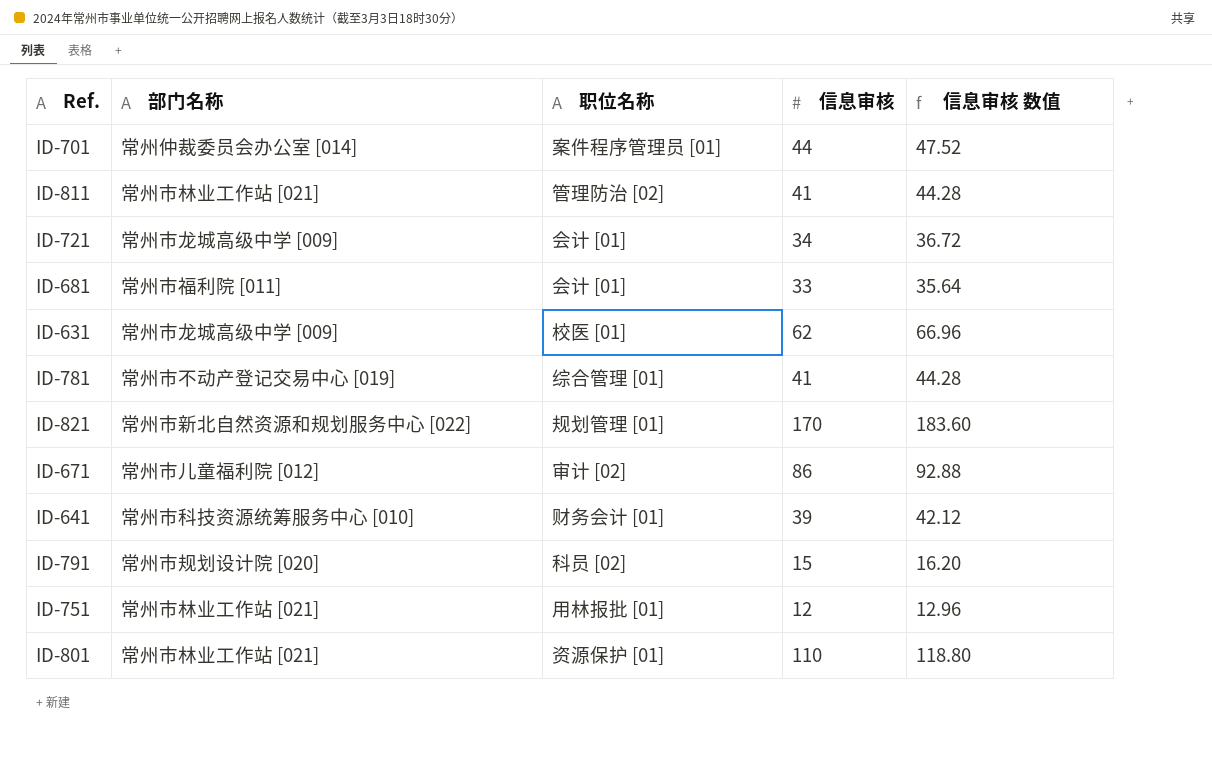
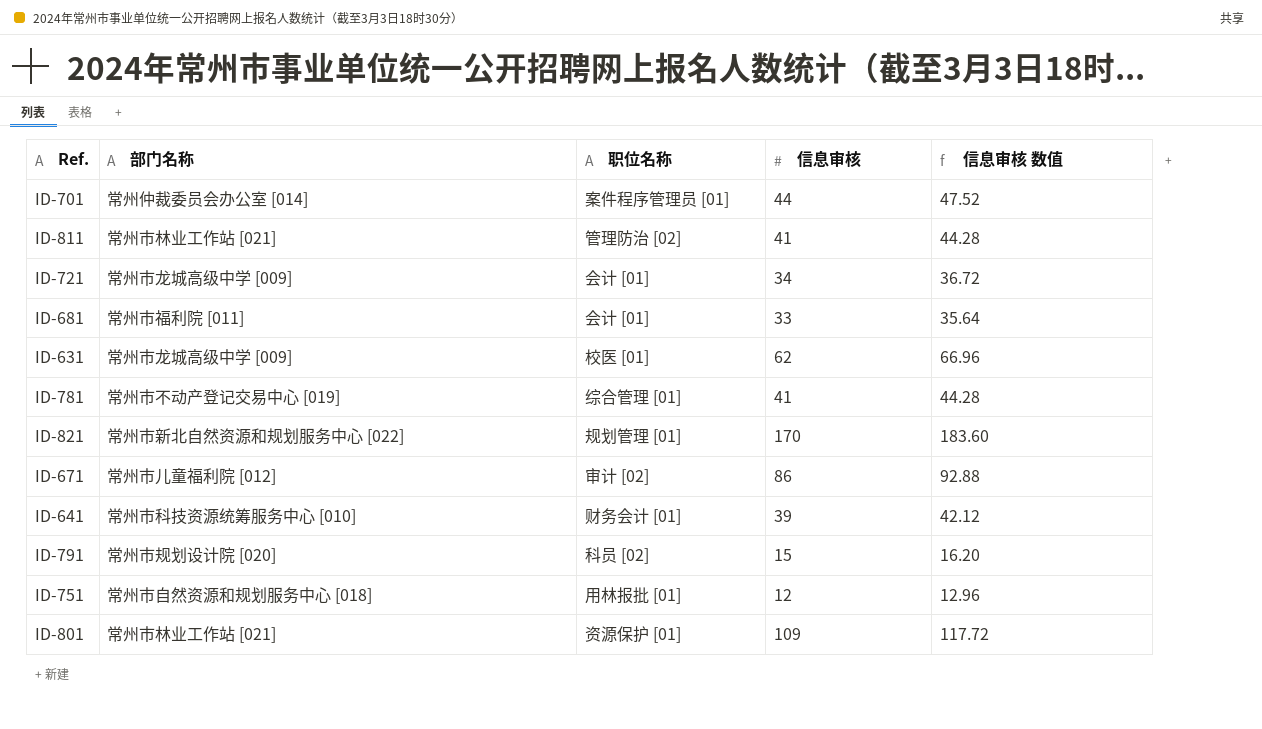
ID-751 | 部门名称: 常州市林业工作站 [021] -> 常州市自然资源和规划服务中心 [018]
ID-801 | 信息审核: 110 -> 109
ID-801 | 信息审核 数值: 118.80 -> 117.72

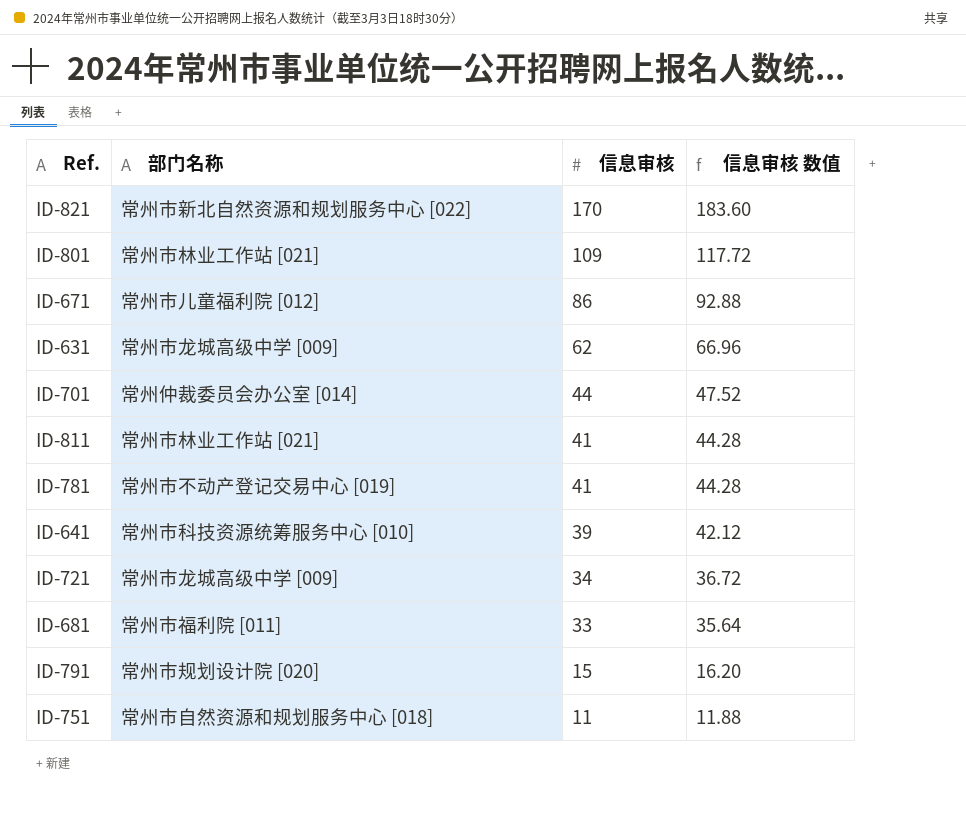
row order: none -> 信息审核 descending
column 职位名称 | position: 3 -> none
ID-751 | 信息审核: 12 -> 11
ID-751 | 信息审核 数值: 12.96 -> 11.88

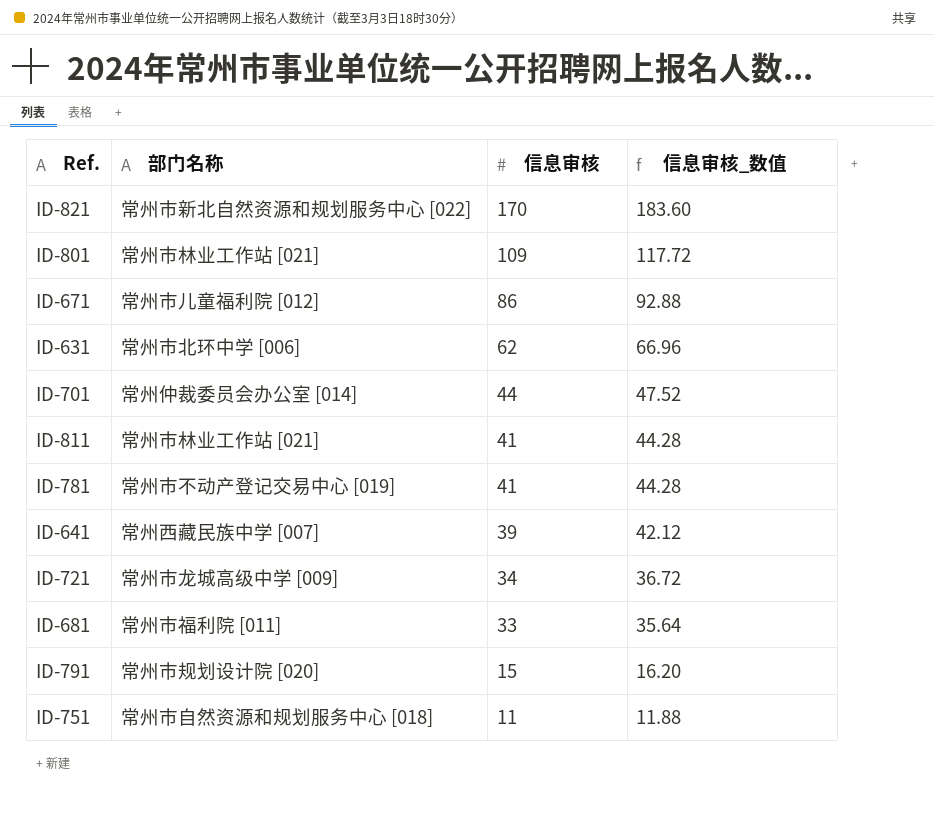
column name: 信息审核 数值 -> 信息审核_数值
ID-631 | 部门名称: 常州市龙城高级中学 [009] -> 常州市北环中学 [006]
ID-641 | 部门名称: 常州市科技资源统筹服务中心 [010] -> 常州西藏民族中学 [007]

